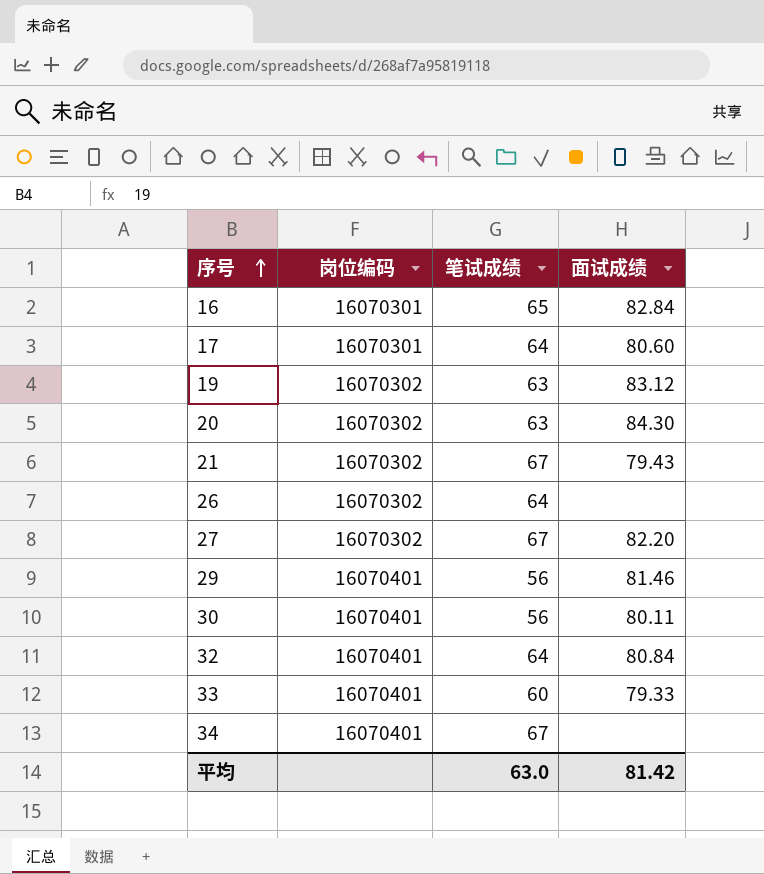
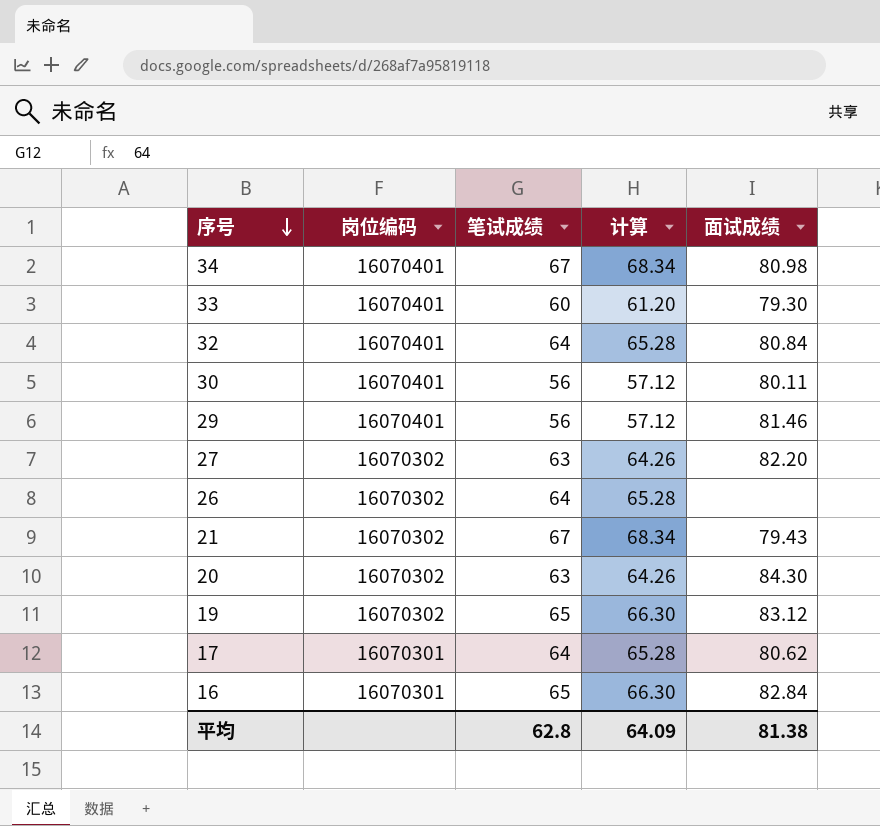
row order: 序号 ascending -> 序号 descending
column 计算 | formula: none -> [笔试成绩] * 1.02
34 | 面试成绩: none -> 80.98
33 | 面试成绩: 79.33 -> 79.30
27 | 笔试成绩: 67 -> 63
19 | 笔试成绩: 63 -> 65
17 | 面试成绩: 80.60 -> 80.62
平均 | 笔试成绩: 63.0 -> 62.8
平均 | 面试成绩: 81.42 -> 81.38

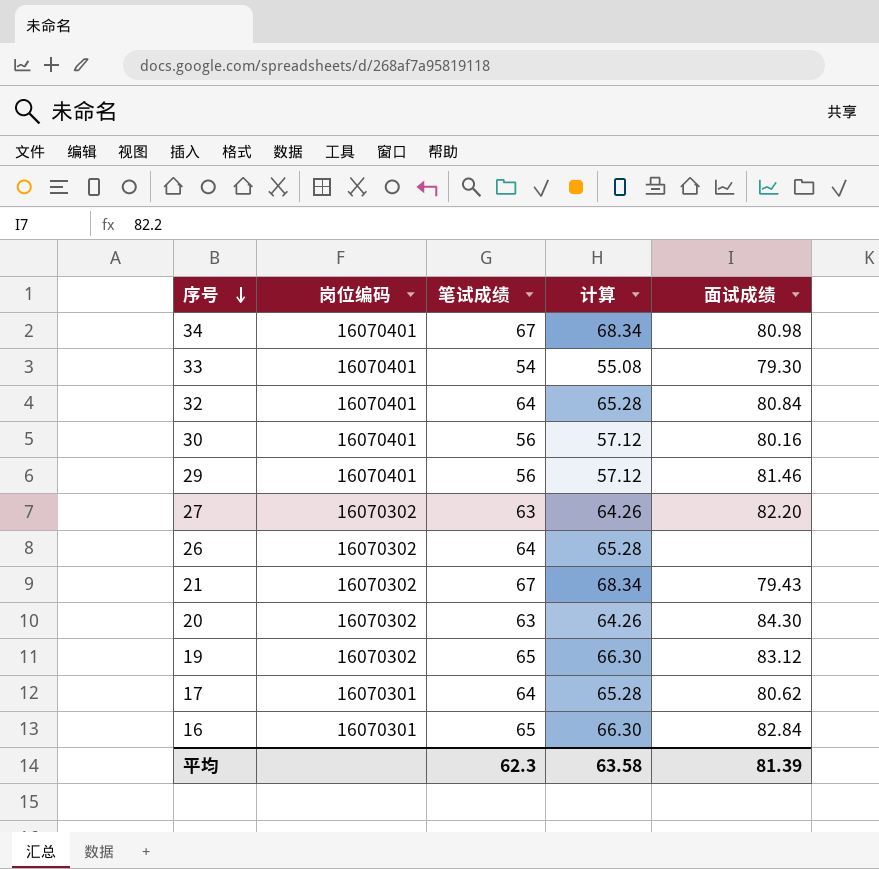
33 | 笔试成绩: 60 -> 54
33 | 计算: 61.20 -> 55.08
30 | 面试成绩: 80.11 -> 80.16
平均 | 笔试成绩: 62.8 -> 62.3
平均 | 计算: 64.09 -> 63.58
平均 | 面试成绩: 81.38 -> 81.39

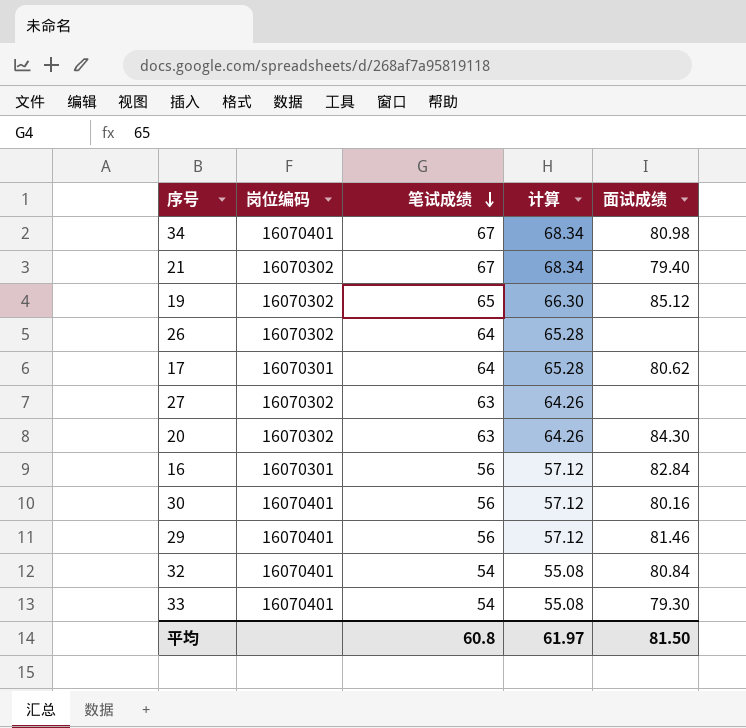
row order: 序号 descending -> 笔试成绩 descending
21 | 面试成绩: 79.43 -> 79.40
19 | 面试成绩: 83.12 -> 85.12
27 | 面试成绩: 82.20 -> none
16 | 笔试成绩: 65 -> 56
16 | 计算: 66.30 -> 57.12
32 | 笔试成绩: 64 -> 54
32 | 计算: 65.28 -> 55.08
平均 | 笔试成绩: 62.3 -> 60.8
平均 | 计算: 63.58 -> 61.97
平均 | 面试成绩: 81.39 -> 81.50

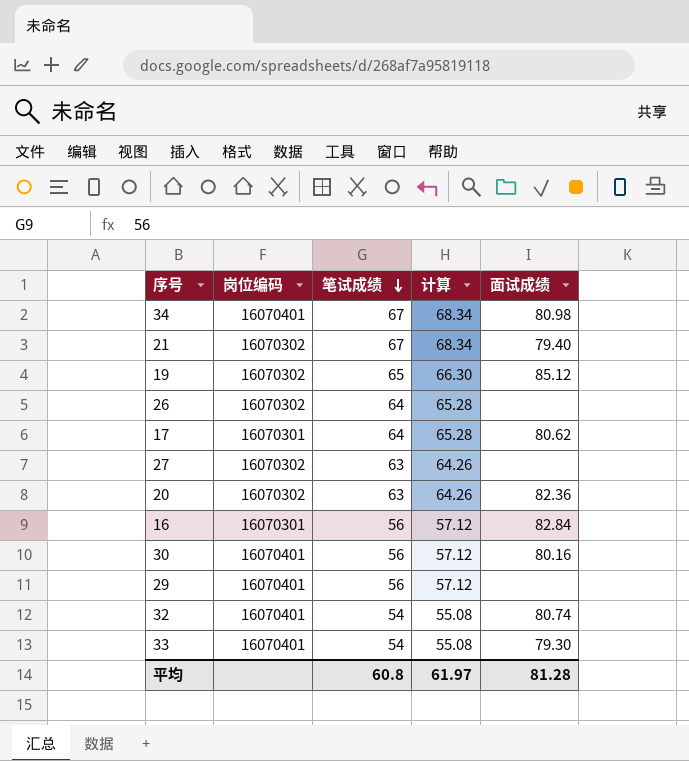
20 | 面试成绩: 84.30 -> 82.36
29 | 面试成绩: 81.46 -> none
32 | 面试成绩: 80.84 -> 80.74
平均 | 面试成绩: 81.50 -> 81.28

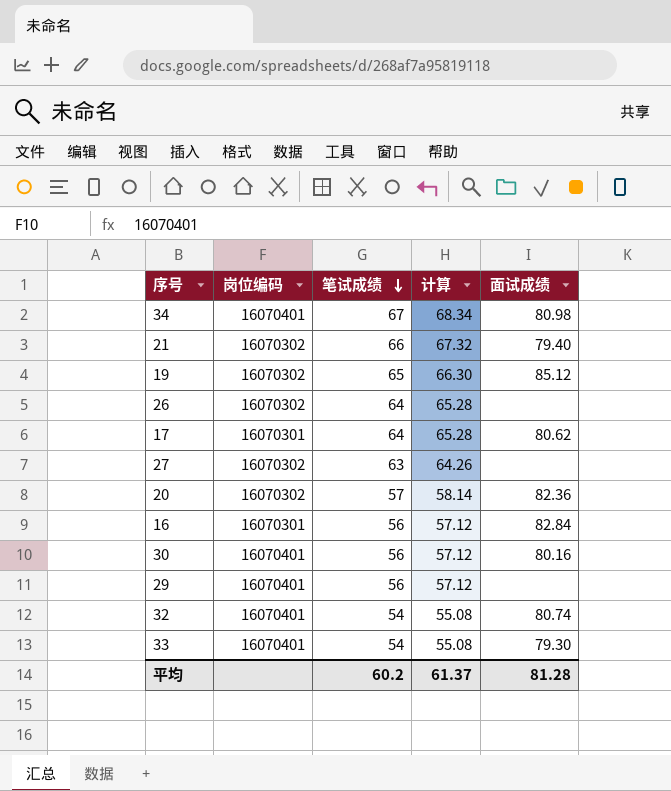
21 | 笔试成绩: 67 -> 66
21 | 计算: 68.34 -> 67.32
20 | 笔试成绩: 63 -> 57
20 | 计算: 64.26 -> 58.14
平均 | 笔试成绩: 60.8 -> 60.2
平均 | 计算: 61.97 -> 61.37

